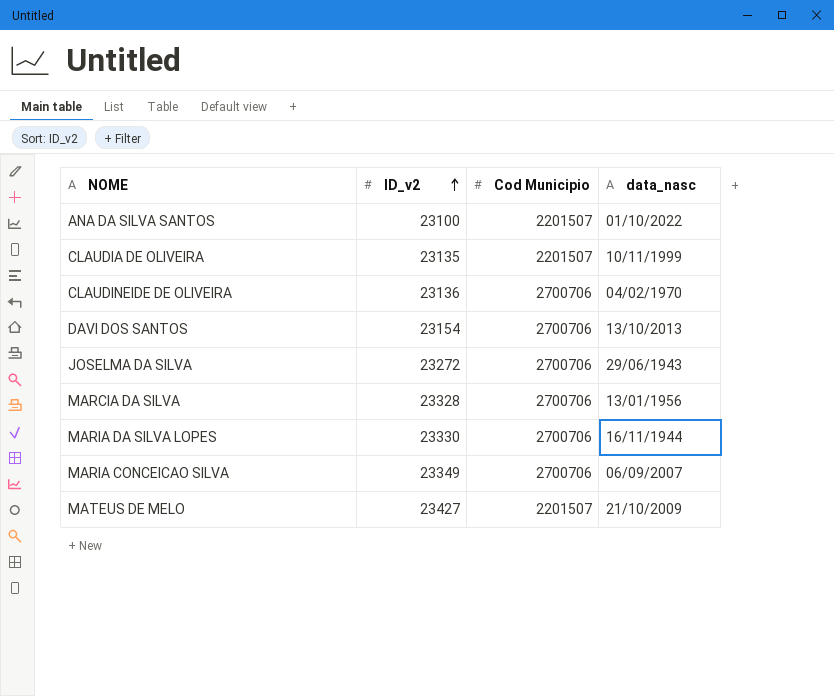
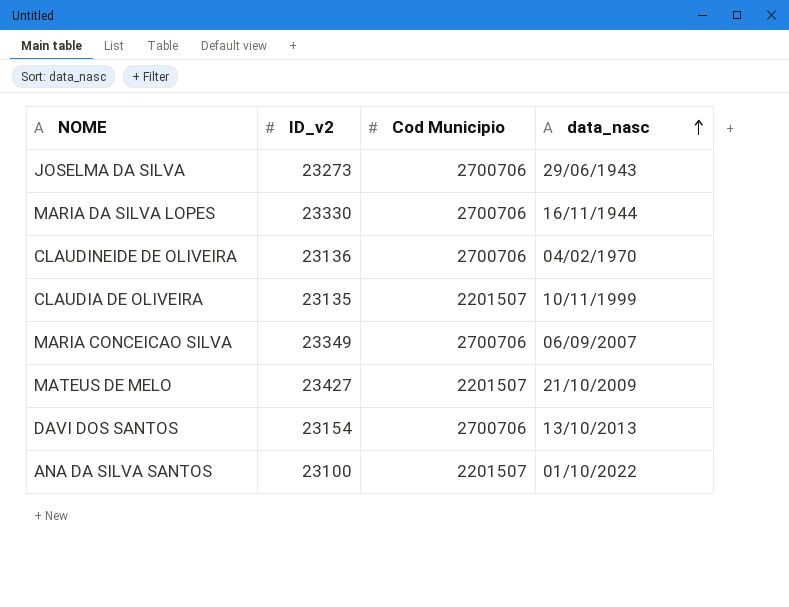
row order: ID_v2 ascending -> data_nasc ascending
row MARCIA DA SILVA: 23328 | 2700706 | 13/01/1956 -> none
JOSELMA DA SILVA | ID_v2: 23272 -> 23273

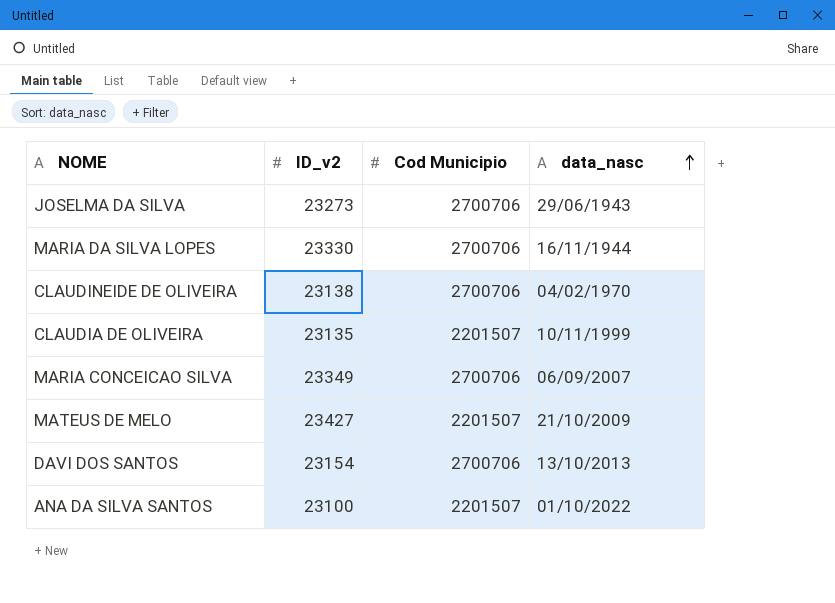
CLAUDINEIDE DE OLIVEIRA | ID_v2: 23136 -> 23138

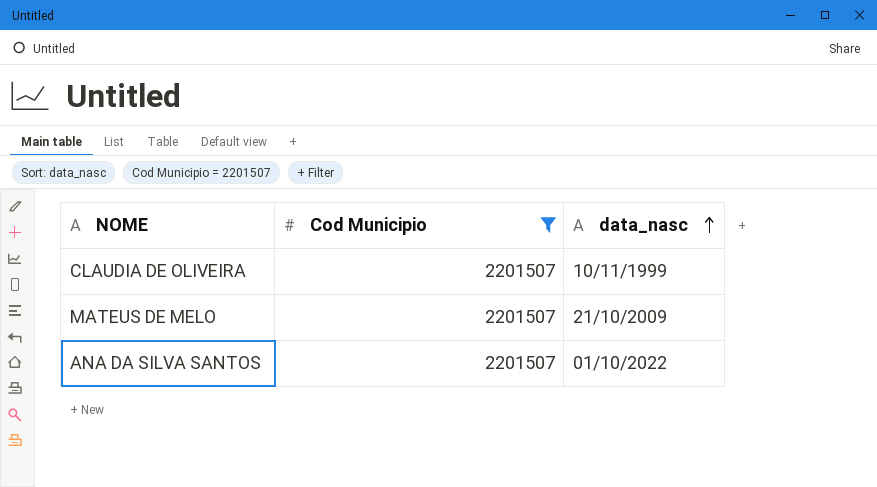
filter: none -> Cod Municipio = 2201507
column ID_v2 | position: 2 -> none

